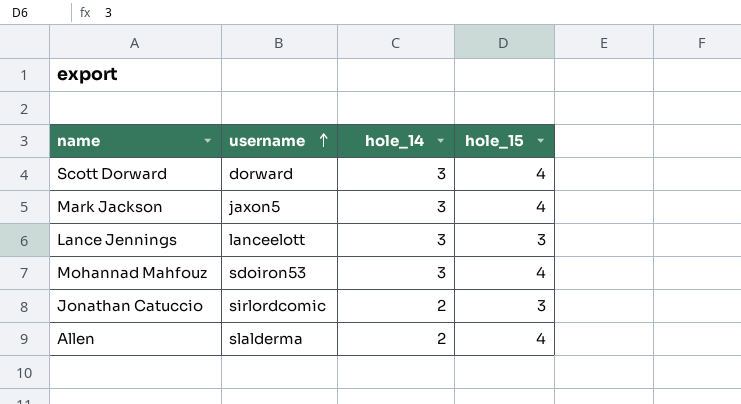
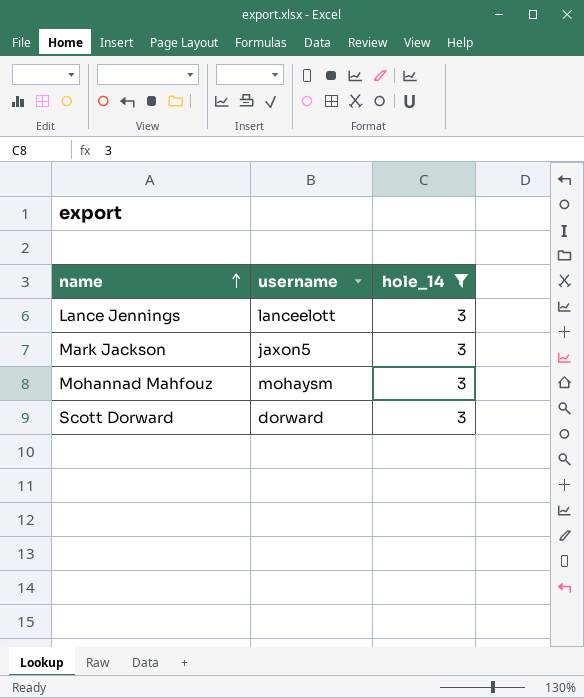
filter: none -> hole_14 = 3
row order: username ascending -> name ascending
column hole_15 | position: 4 -> none
Mohannad Mahfouz | username: sdoiron53 -> mohaysm

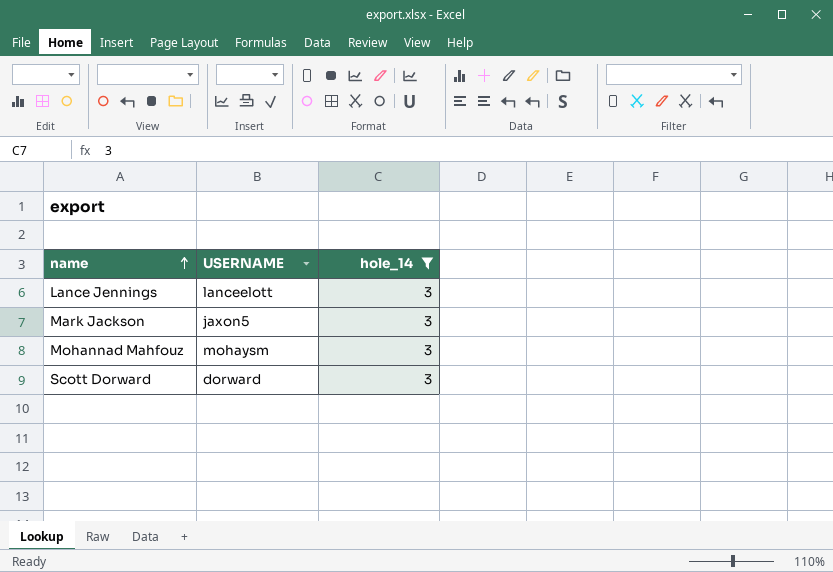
column name: username -> USERNAME

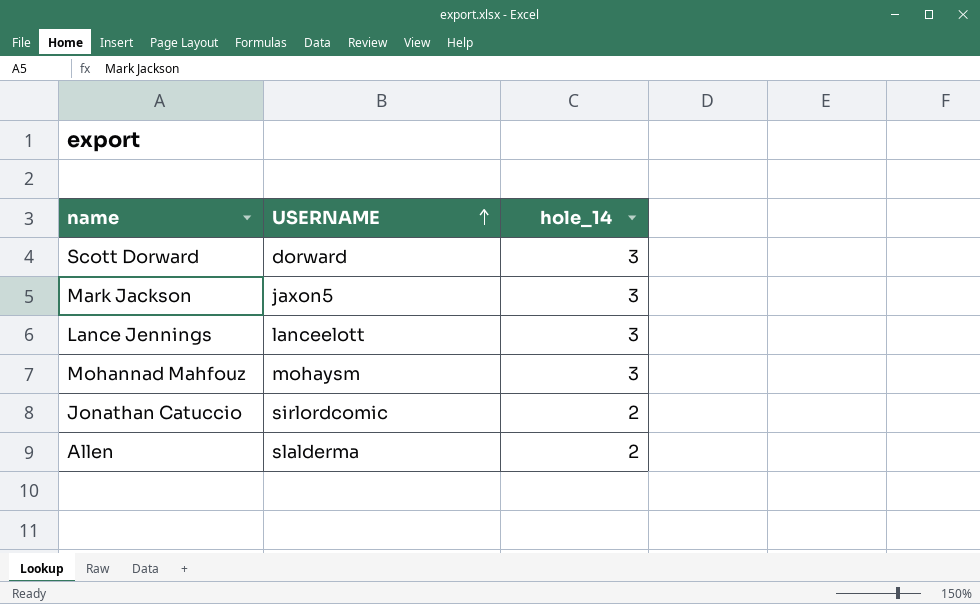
filter: hole_14 = 3 -> none
row order: name ascending -> USERNAME ascending

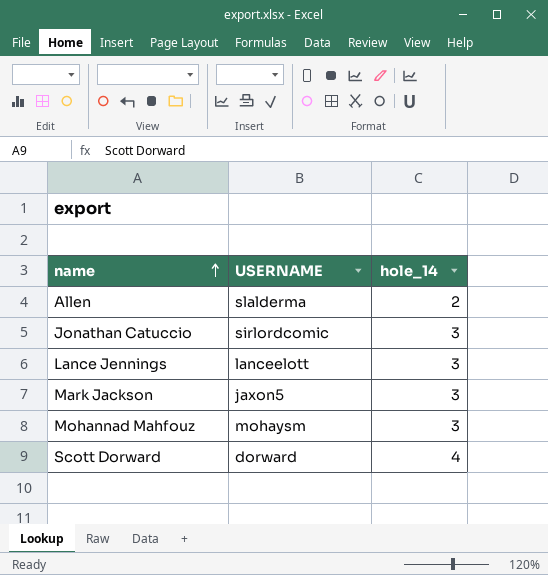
row order: USERNAME ascending -> name ascending
Jonathan Catuccio | hole_14: 2 -> 3
Scott Dorward | hole_14: 3 -> 4

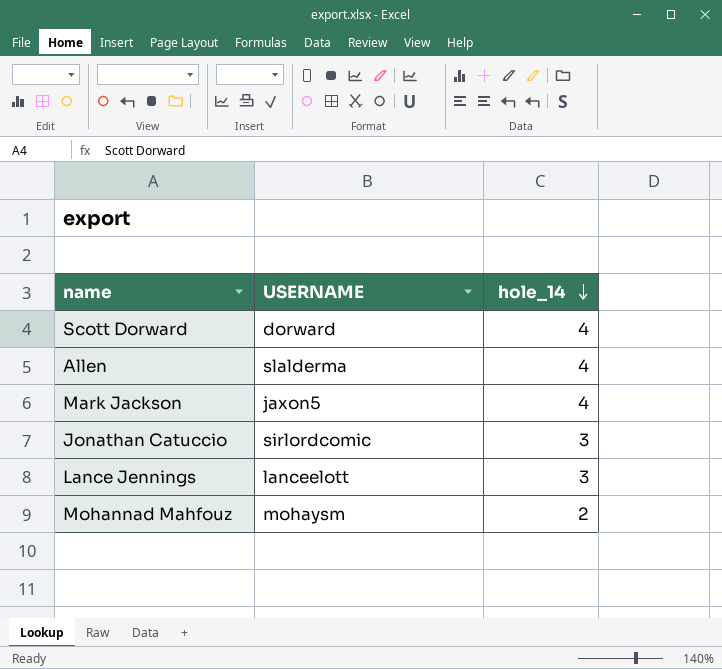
row order: name ascending -> hole_14 descending
Allen | hole_14: 2 -> 4
Mark Jackson | hole_14: 3 -> 4
Mohannad Mahfouz | hole_14: 3 -> 2

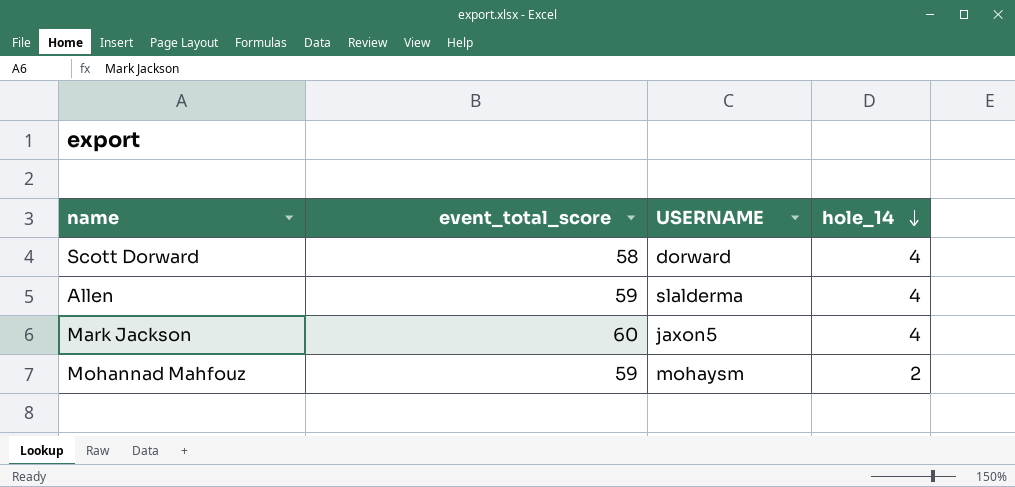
column event_total_score | position: none -> 2
row Jonathan Catuccio: sirlordcomic | 3 -> none
row Lance Jennings: lanceelott | 3 -> none

